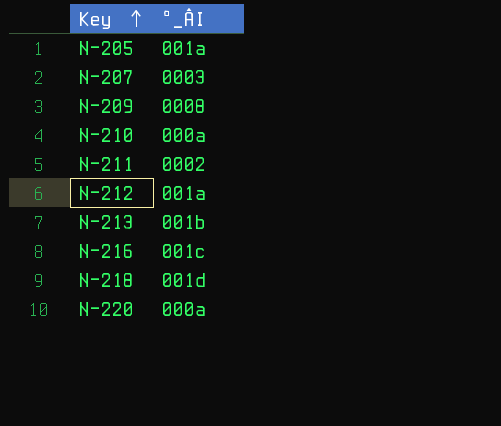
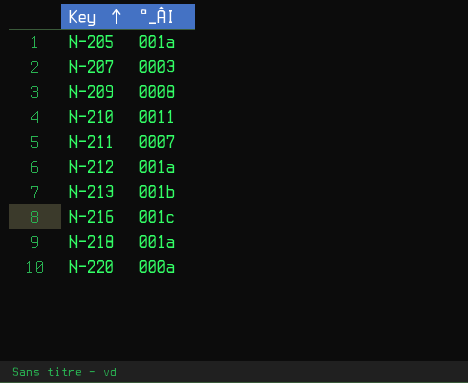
N-210 | °_ÂI: 000a -> 0011
N-211 | °_ÂI: 0002 -> 0007
N-218 | °_ÂI: 001d -> 001a

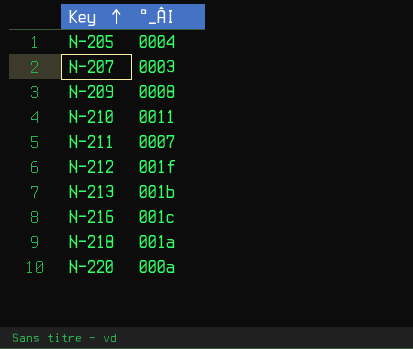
N-205 | °_ÂI: 001a -> 0004
N-212 | °_ÂI: 001a -> 001f

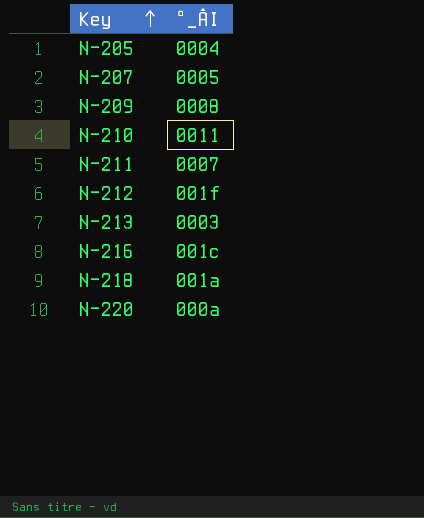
N-207 | °_ÂI: 0003 -> 0005
N-213 | °_ÂI: 001b -> 0003

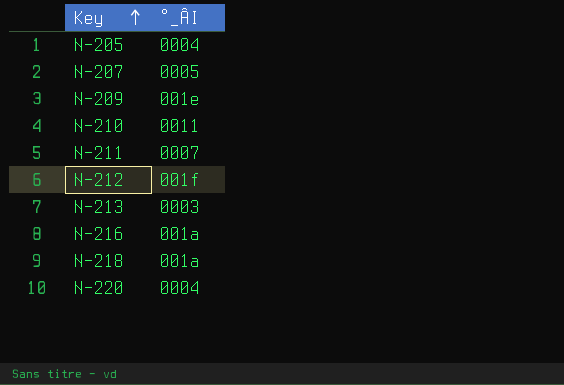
N-209 | °_ÂI: 0008 -> 001e
N-216 | °_ÂI: 001c -> 001a
N-220 | °_ÂI: 000a -> 0004

